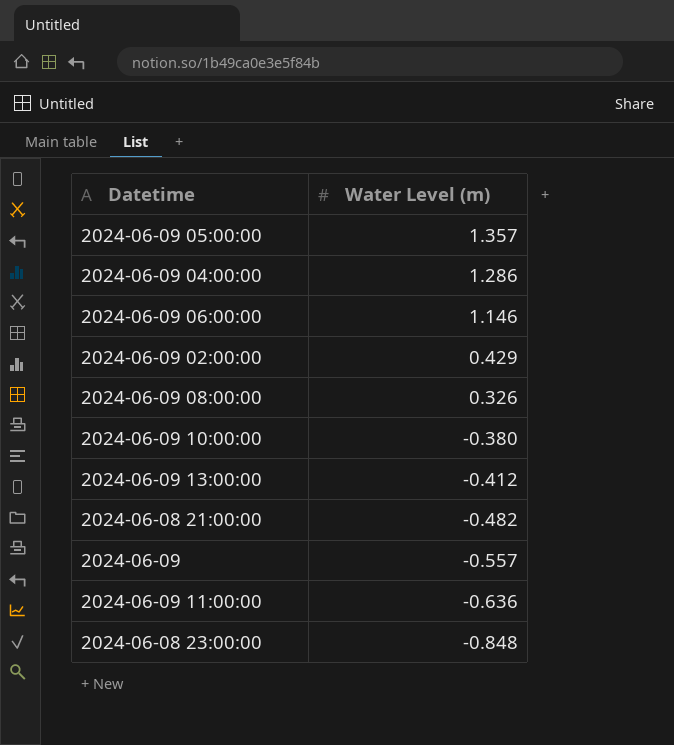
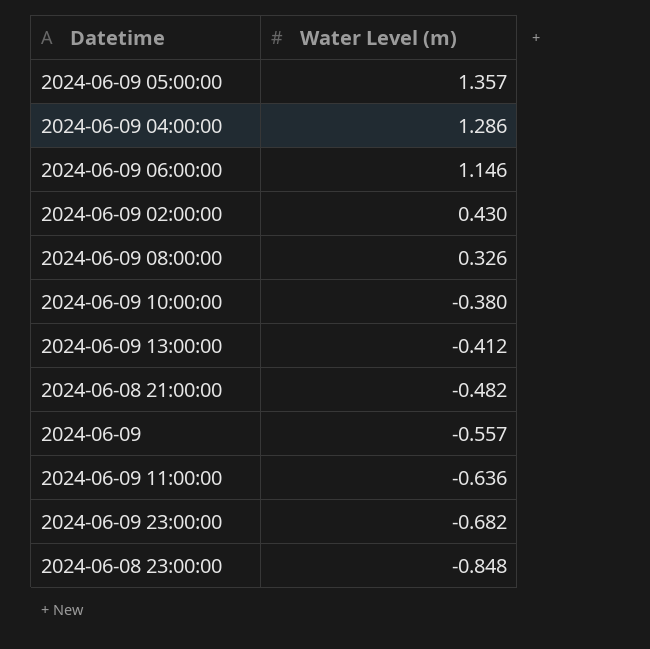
2024-06-09 02:00:00 | Water Level (m): 0.429 -> 0.430
row 2024-06-09 23:00:00: none -> -0.682

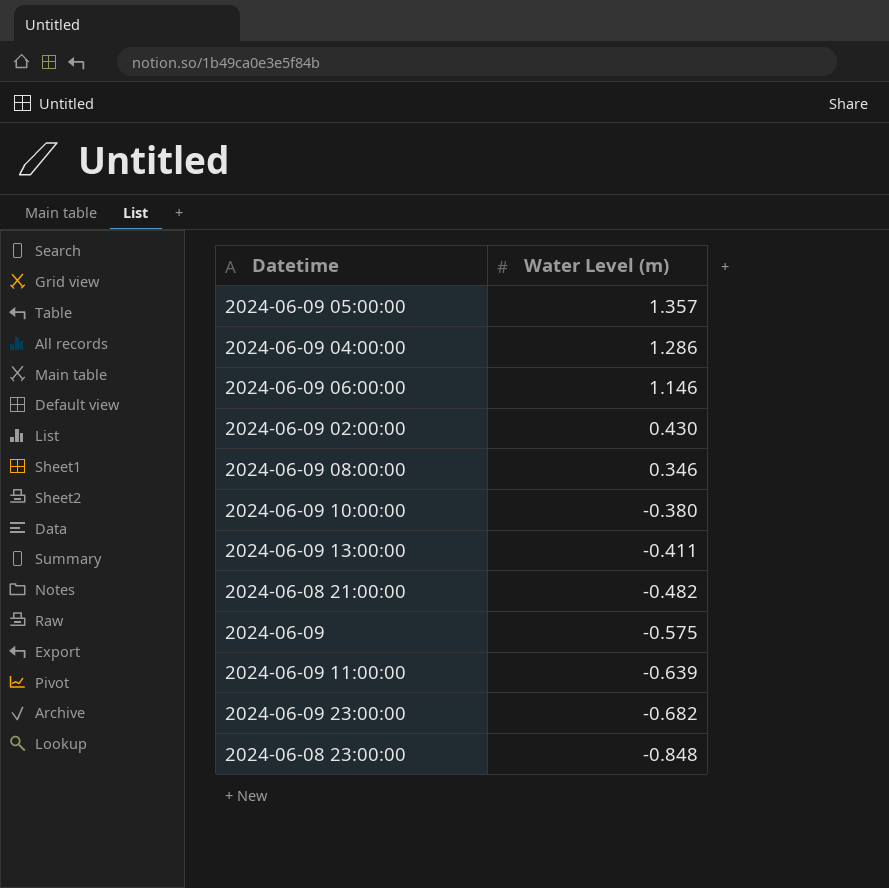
2024-06-09 08:00:00 | Water Level (m): 0.326 -> 0.346
2024-06-09 13:00:00 | Water Level (m): -0.412 -> -0.411
2024-06-09 | Water Level (m): -0.557 -> -0.575
2024-06-09 11:00:00 | Water Level (m): -0.636 -> -0.639

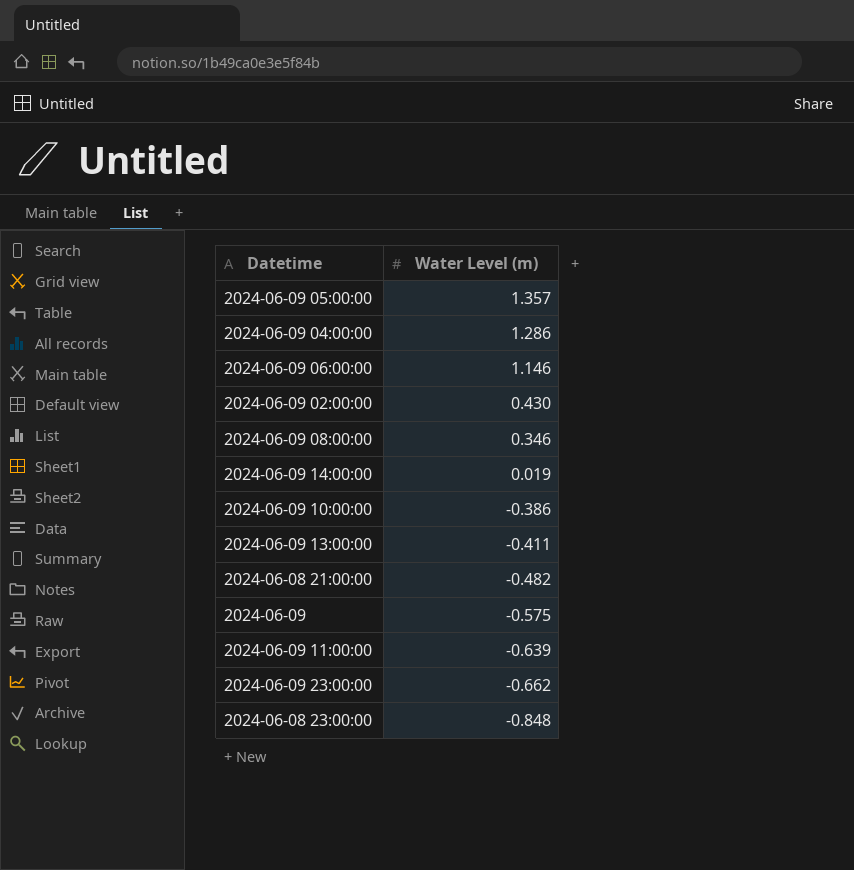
row 2024-06-09 14:00:00: none -> 0.019
2024-06-09 10:00:00 | Water Level (m): -0.380 -> -0.386
2024-06-09 23:00:00 | Water Level (m): -0.682 -> -0.662

